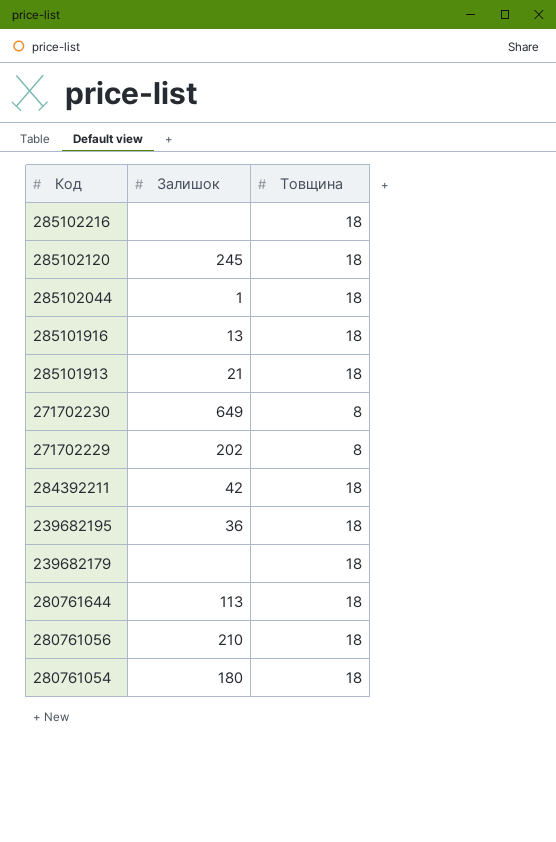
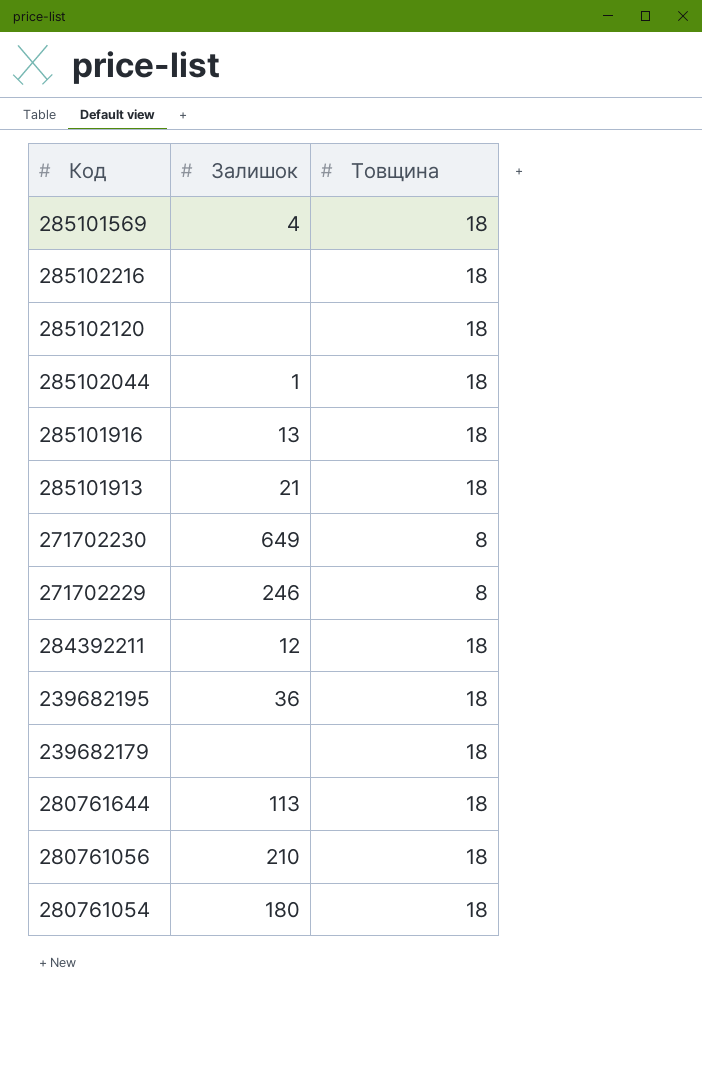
row 285101569: none -> 4 | 18
285102120 | Залишок: 245 -> none
271702229 | Залишок: 202 -> 246
284392211 | Залишок: 42 -> 12

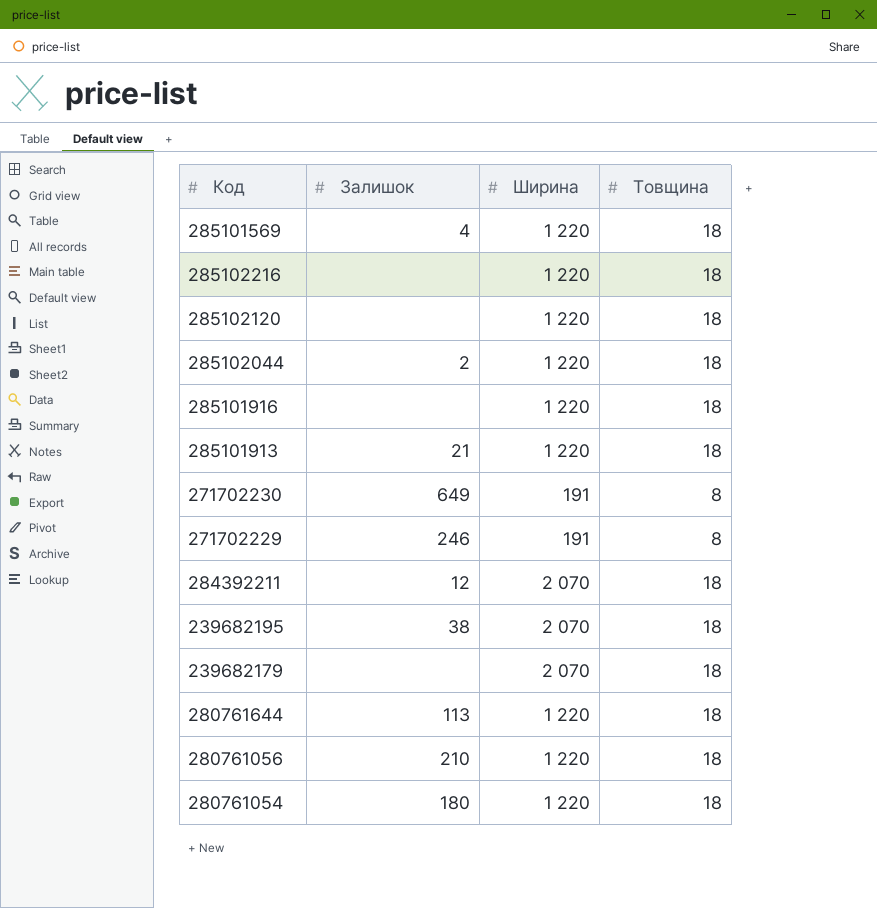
column Ширина | position: none -> 3
285102044 | Залишок: 1 -> 2
285101916 | Залишок: 13 -> none
239682195 | Залишок: 36 -> 38

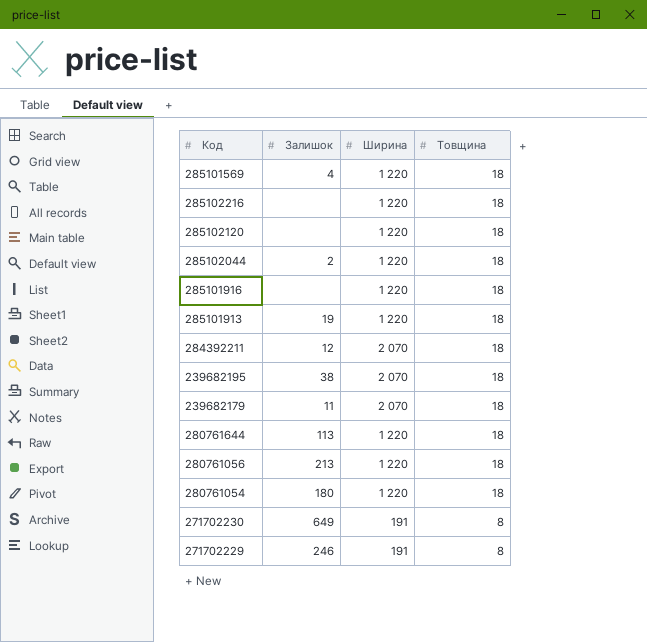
row order: none -> Товщина descending
285101913 | Залишок: 21 -> 19
239682179 | Залишок: none -> 11
280761056 | Залишок: 210 -> 213

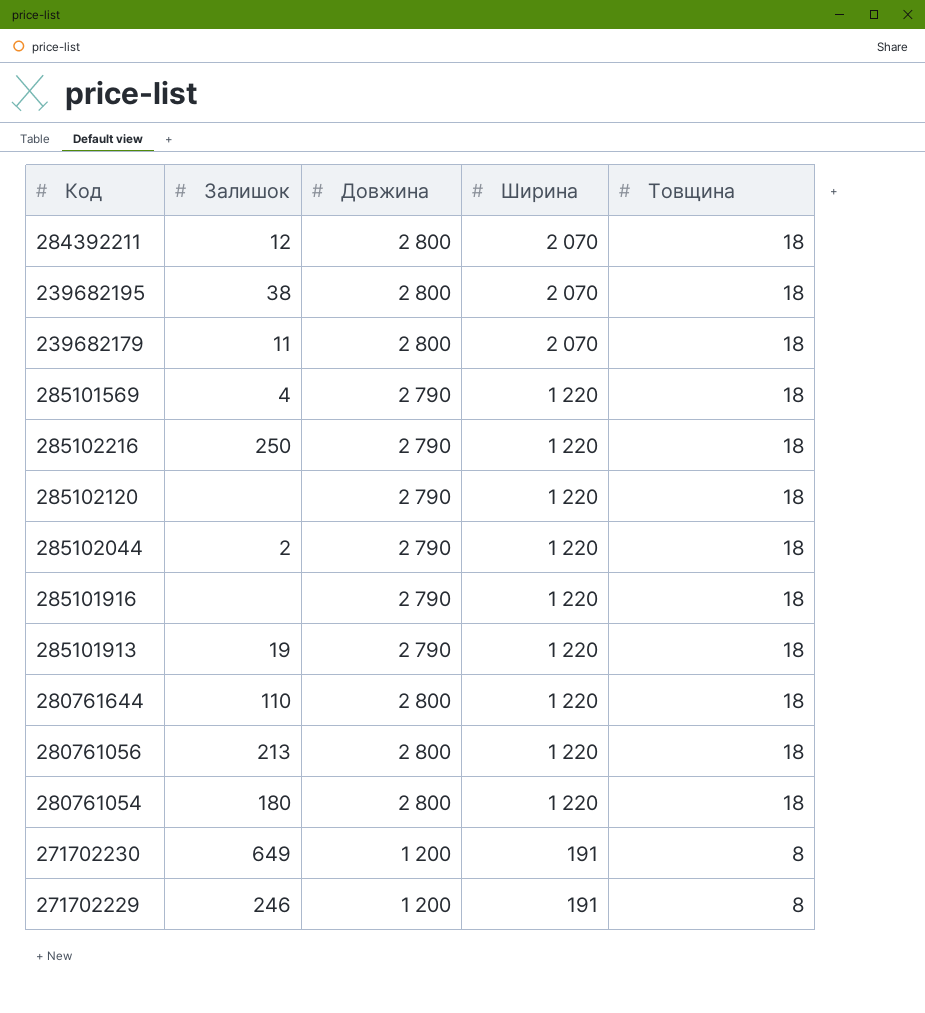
row order: Товщина descending -> Ширина descending
column Довжина | position: none -> 3
285102216 | Залишок: none -> 250
280761644 | Залишок: 113 -> 110

